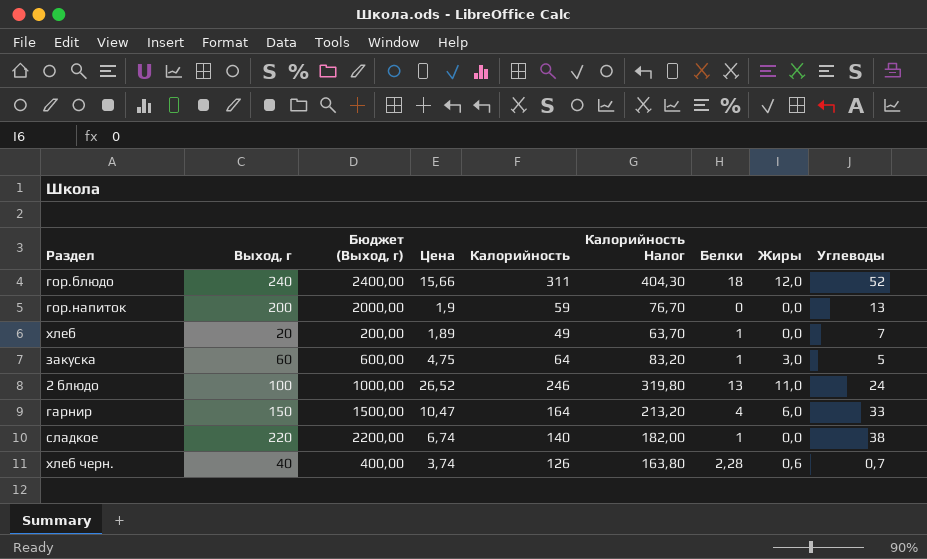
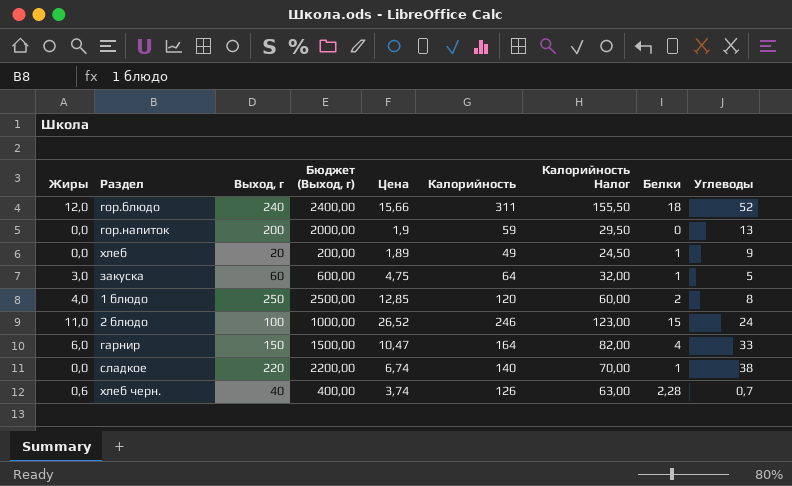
column Жиры | position: 8 -> 1
column Калорийность Налог | formula: [Калорийность] * 1,3 -> [Калорийность] * 0,5
хлеб | Углеводы: 7 -> 9
row 1 блюдо: none -> 4,0 | 250 | 2500,00 | 12,85 | 120 | 60,00 | 2 | 8
2 блюдо | Белки: 13 -> 15

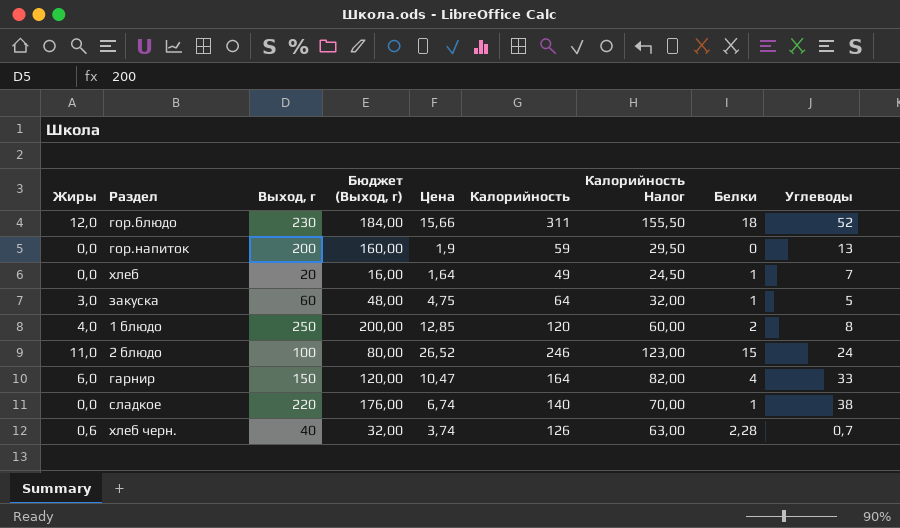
column Бюджет (Выход, г) | formula: [Выход, г] * 10 -> [Выход, г] * 0,8
гор.блюдо | Выход, г: 240 -> 230
хлеб | Цена: 1,89 -> 1,64
хлеб | Углеводы: 9 -> 7

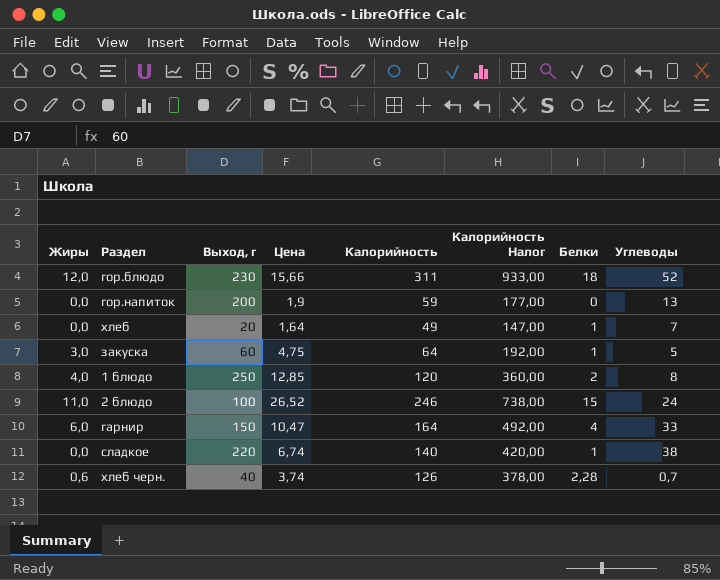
column Бюджет (Выход, г) | formula: [Выход, г] * 0,8 -> none
column Калорийность Налог | formula: [Калорийность] * 0,5 -> [Калорийность] * 3

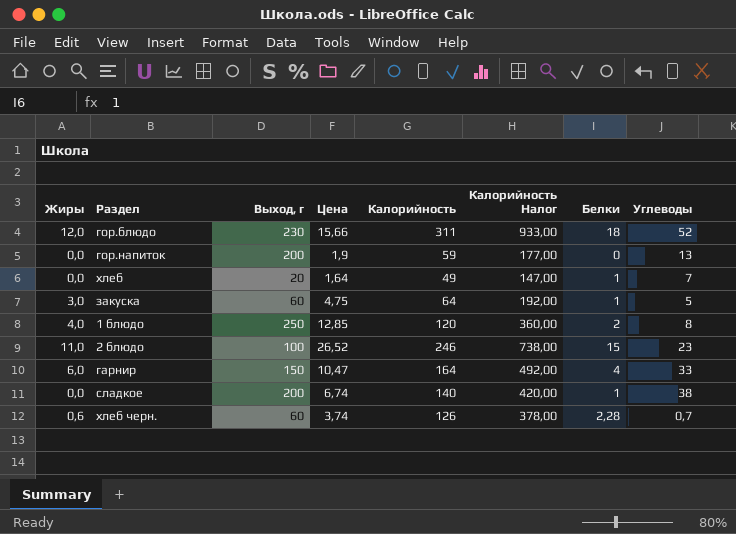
2 блюдо | Углеводы: 24 -> 23
сладкое | Выход, г: 220 -> 200
хлеб черн. | Выход, г: 40 -> 60

